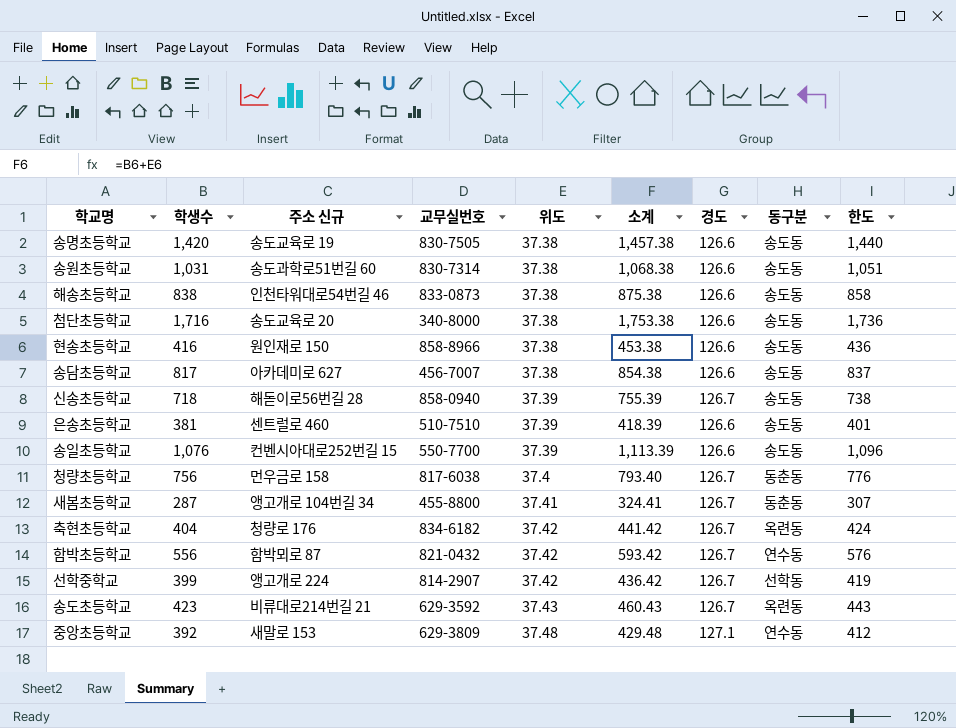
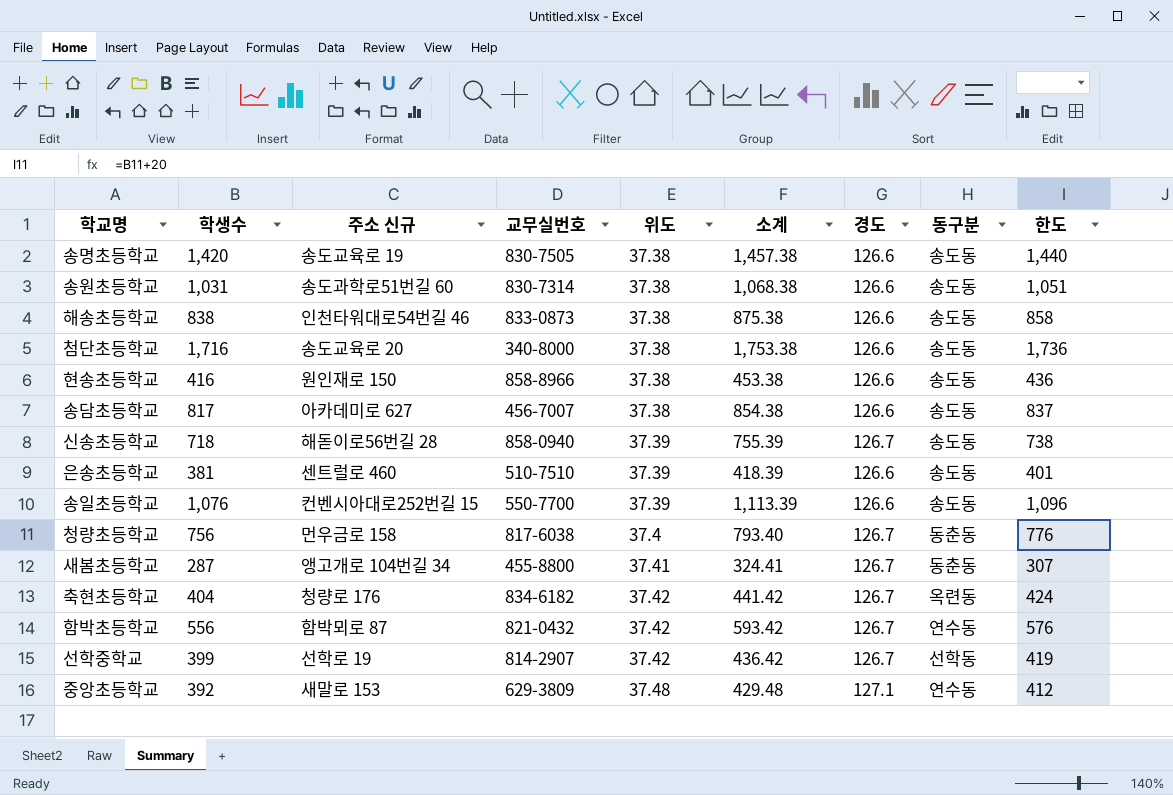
row 송도초등학교: 423 | 비류대로214번길 21 | 629-3592 | 37.43 | 460.43 | 126.7 | 옥련동 | 443 -> none
선학중학교 | 주소 신규: 앵고개로 224 -> 선학로 19

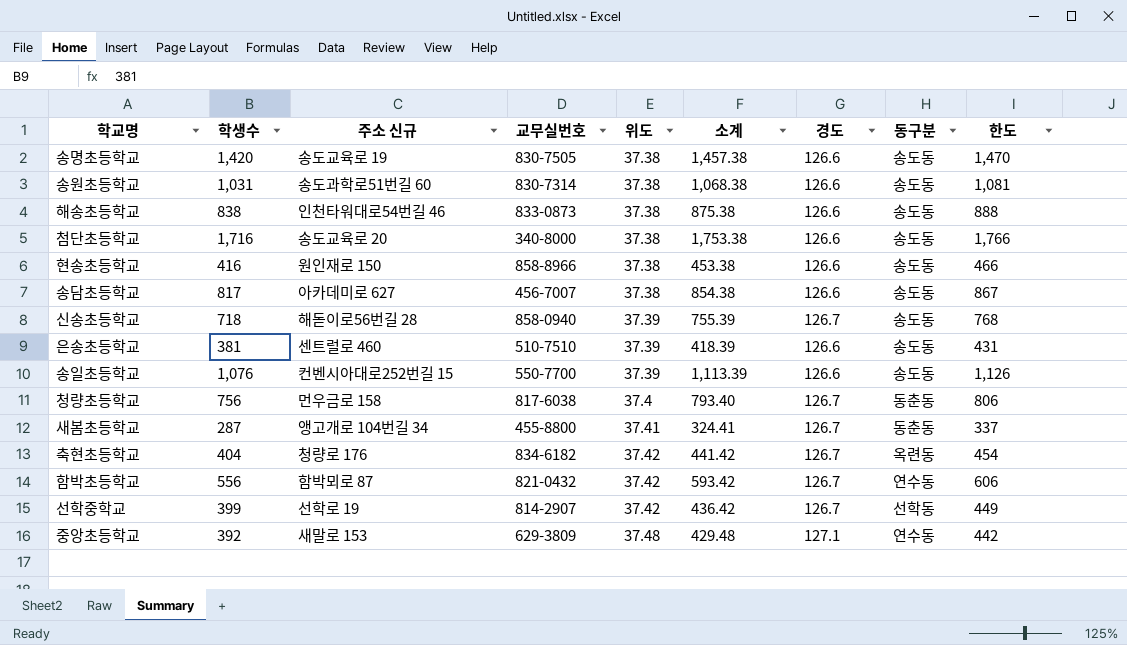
column 한도 | formula: [학생수] + 20 -> [학생수] + 50

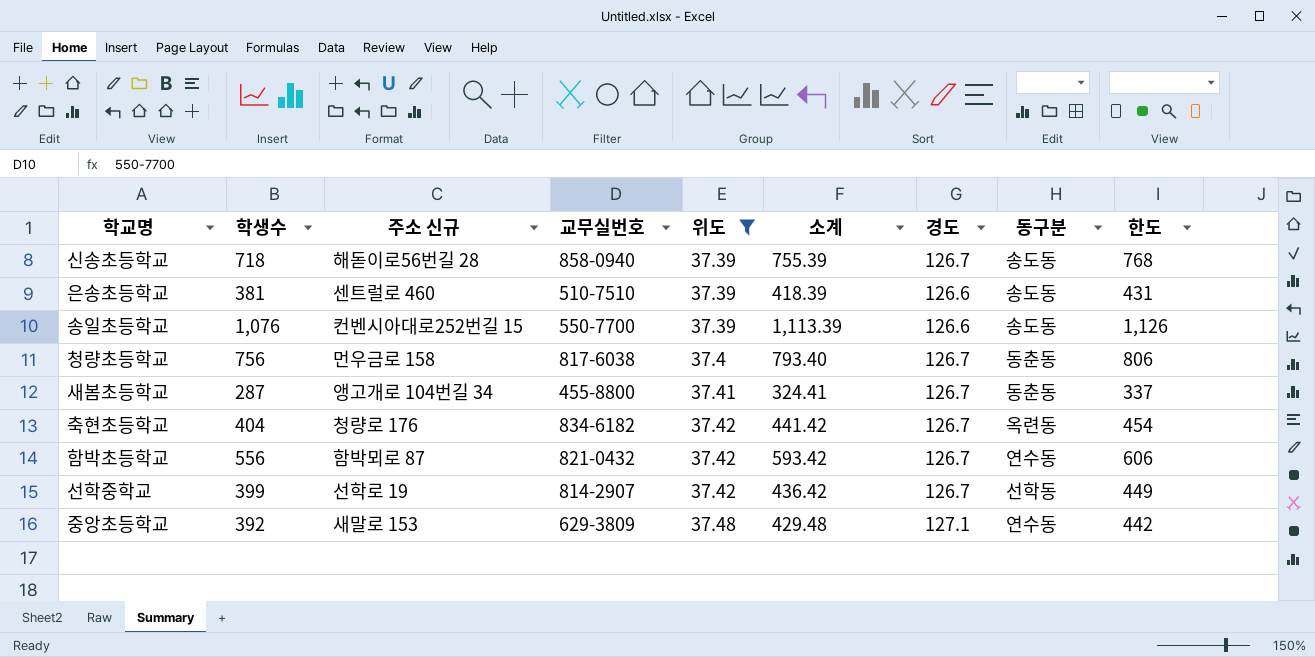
filter: none -> 위도 != 37.38

